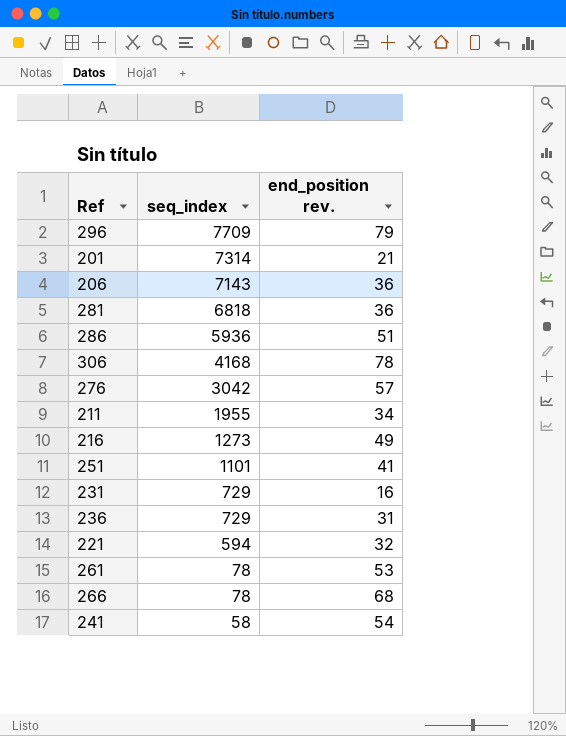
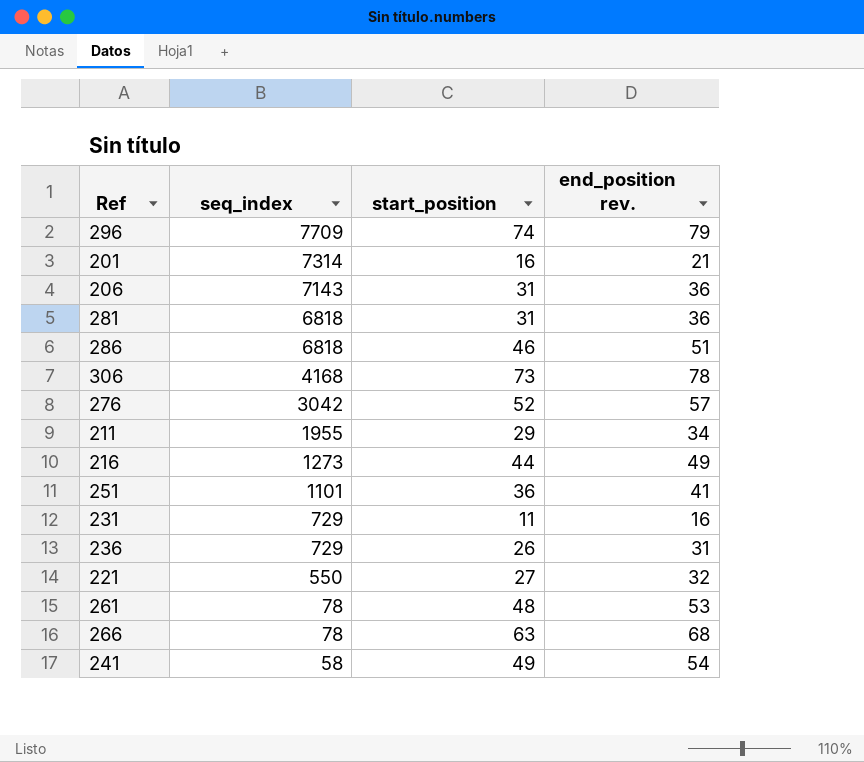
column start_position | position: none -> 3
286 | seq_index: 5936 -> 6818
221 | seq_index: 594 -> 550

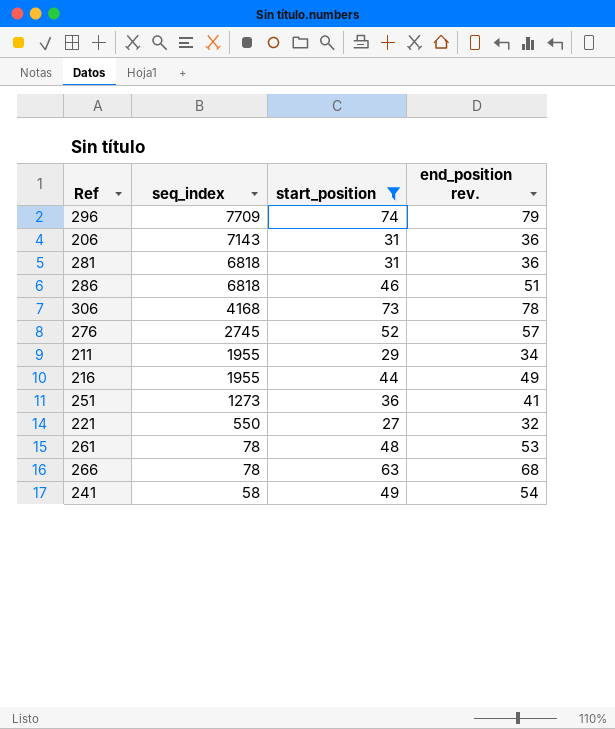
filter: none -> start_position >= 27
276 | seq_index: 3042 -> 2745
216 | seq_index: 1273 -> 1955
251 | seq_index: 1101 -> 1273

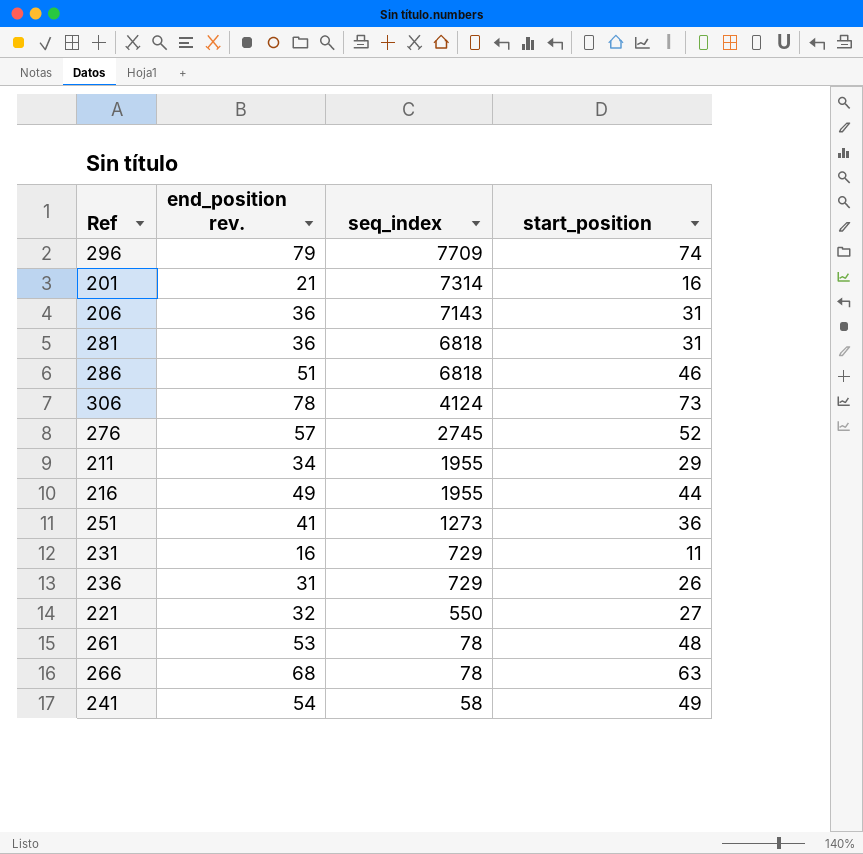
filter: start_position >= 27 -> none
column end_position rev. | position: 4 -> 2
306 | seq_index: 4168 -> 4124

